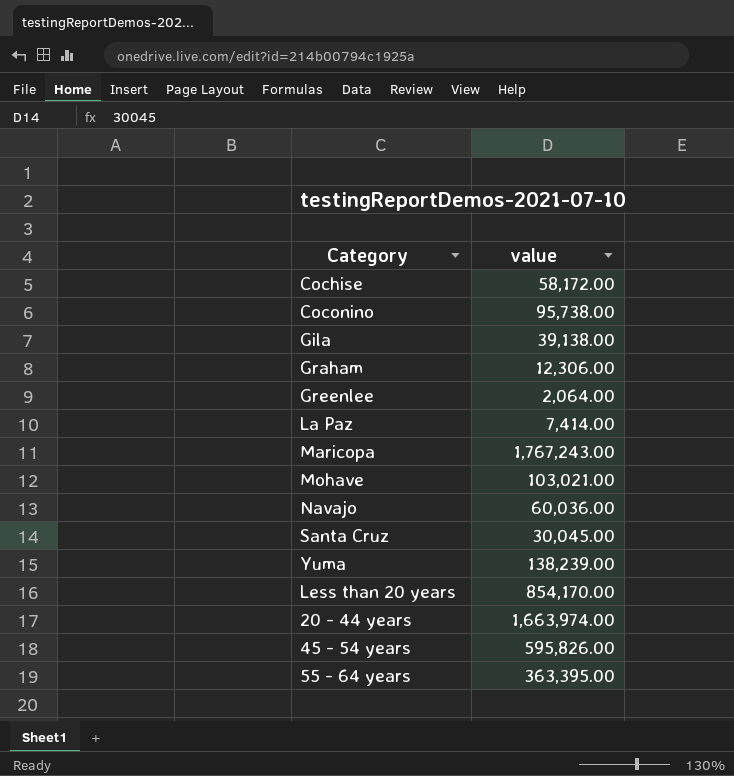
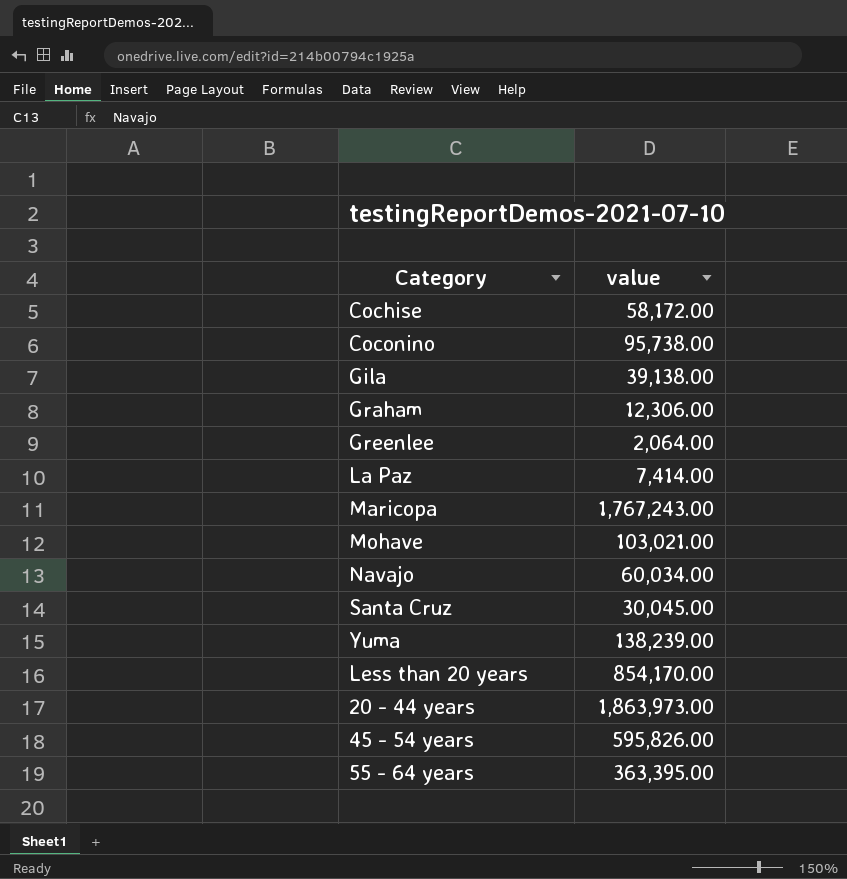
Navajo | value: 60,036.00 -> 60,034.00
20 - 44 years | value: 1,663,974.00 -> 1,863,973.00

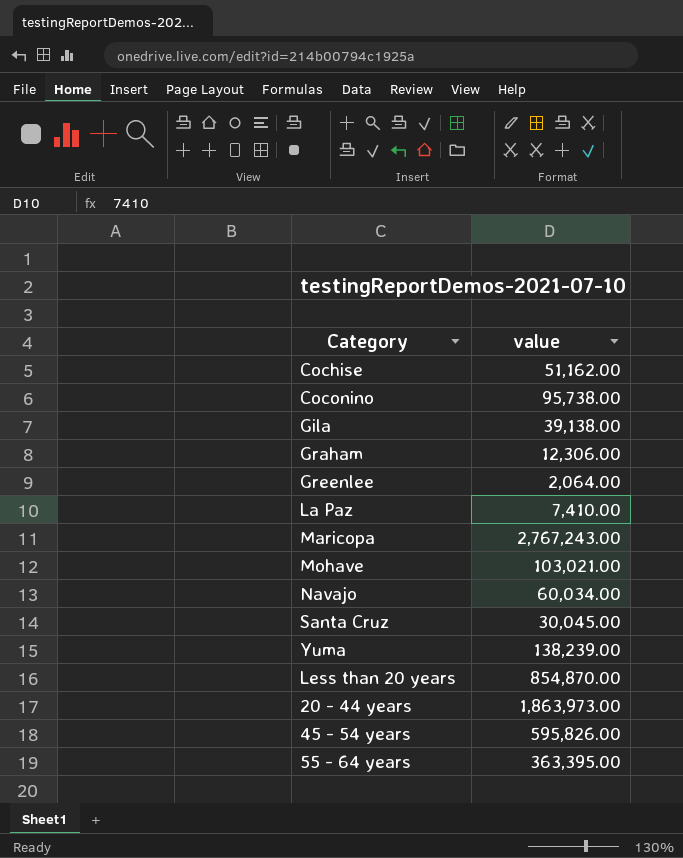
Cochise | value: 58,172.00 -> 51,162.00
La Paz | value: 7,414.00 -> 7,410.00
Maricopa | value: 1,767,243.00 -> 2,767,243.00
Less than 20 years | value: 854,170.00 -> 854,870.00

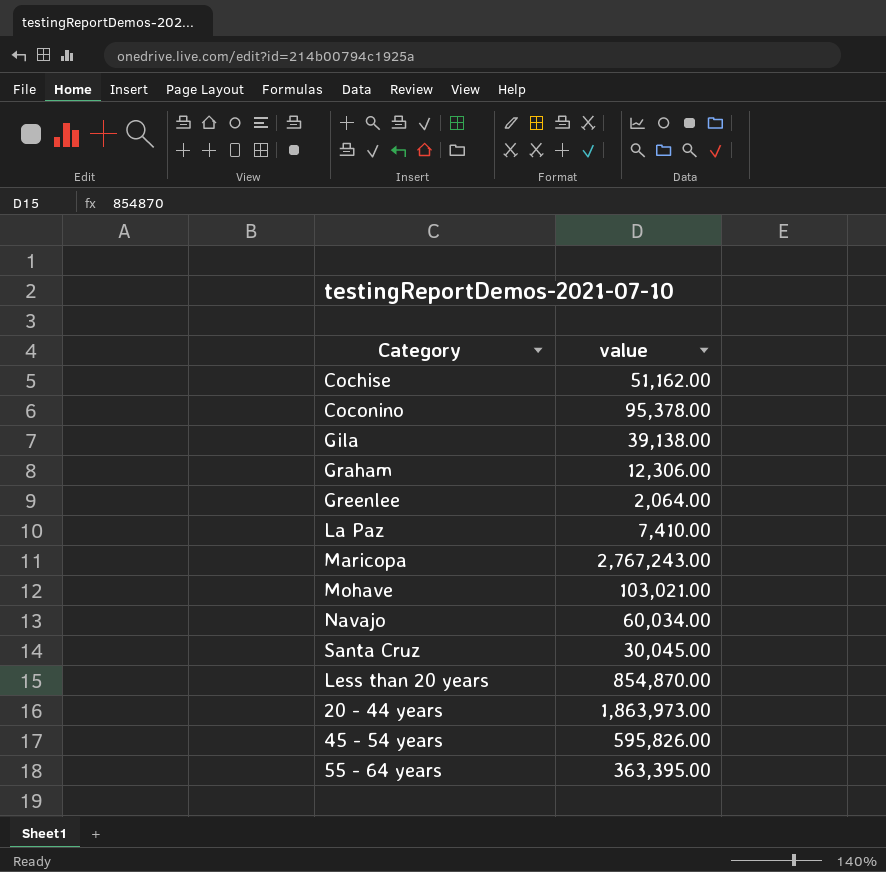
row Yuma: 138,239.00 -> none
Coconino | value: 95,738.00 -> 95,378.00

